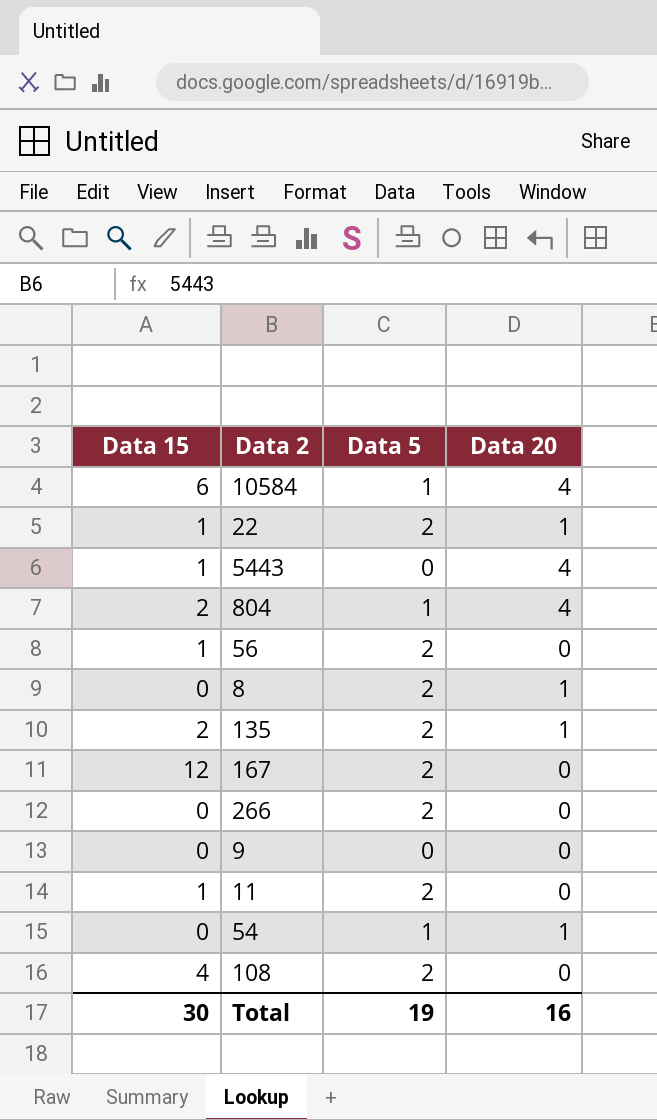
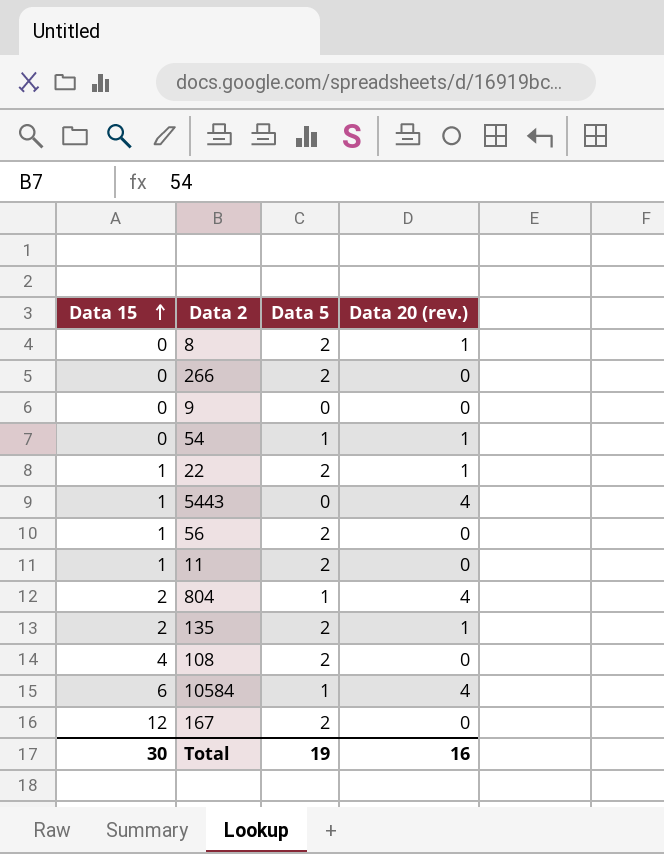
row order: none -> Data 15 ascending
column name: Data 20 -> Data 20 (rev.)

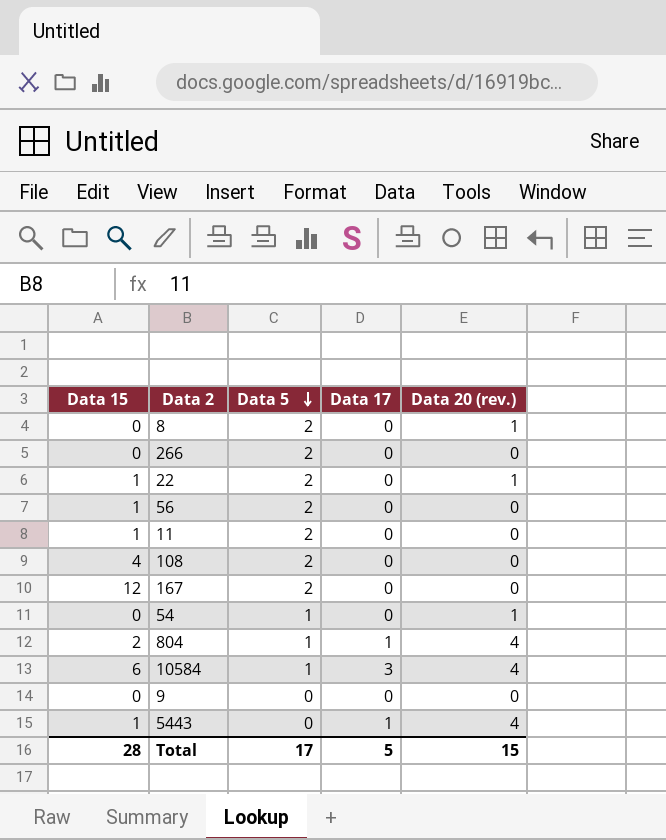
row order: Data 15 ascending -> Data 5 descending
column Data 17 | position: none -> 4
row 135: 2 | 2 | 1 -> none
Total | Data 15: 30 -> 28
Total | Data 5: 19 -> 17
Total | Data 20 (rev.): 16 -> 15

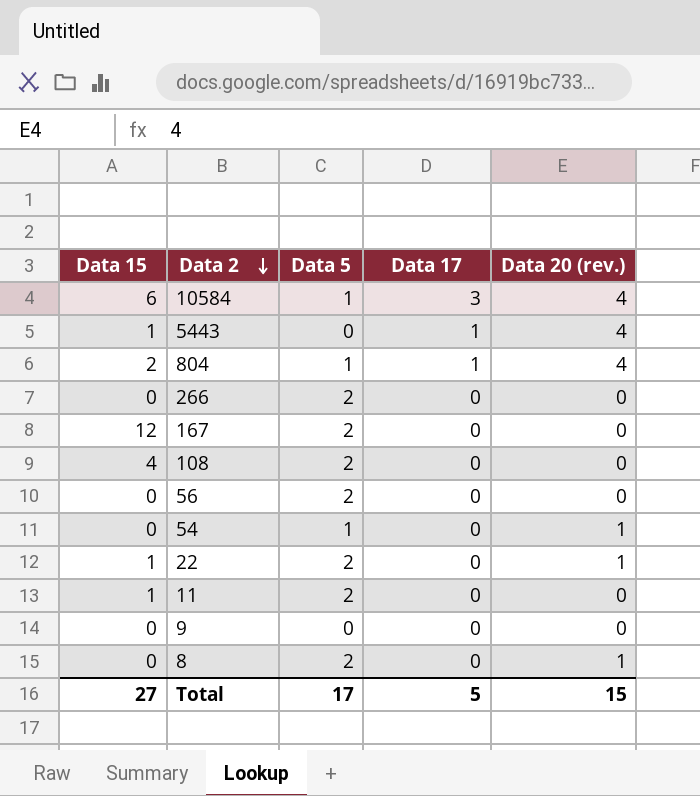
row order: Data 5 descending -> Data 2 descending
56 | Data 15: 1 -> 0
Total | Data 15: 28 -> 27

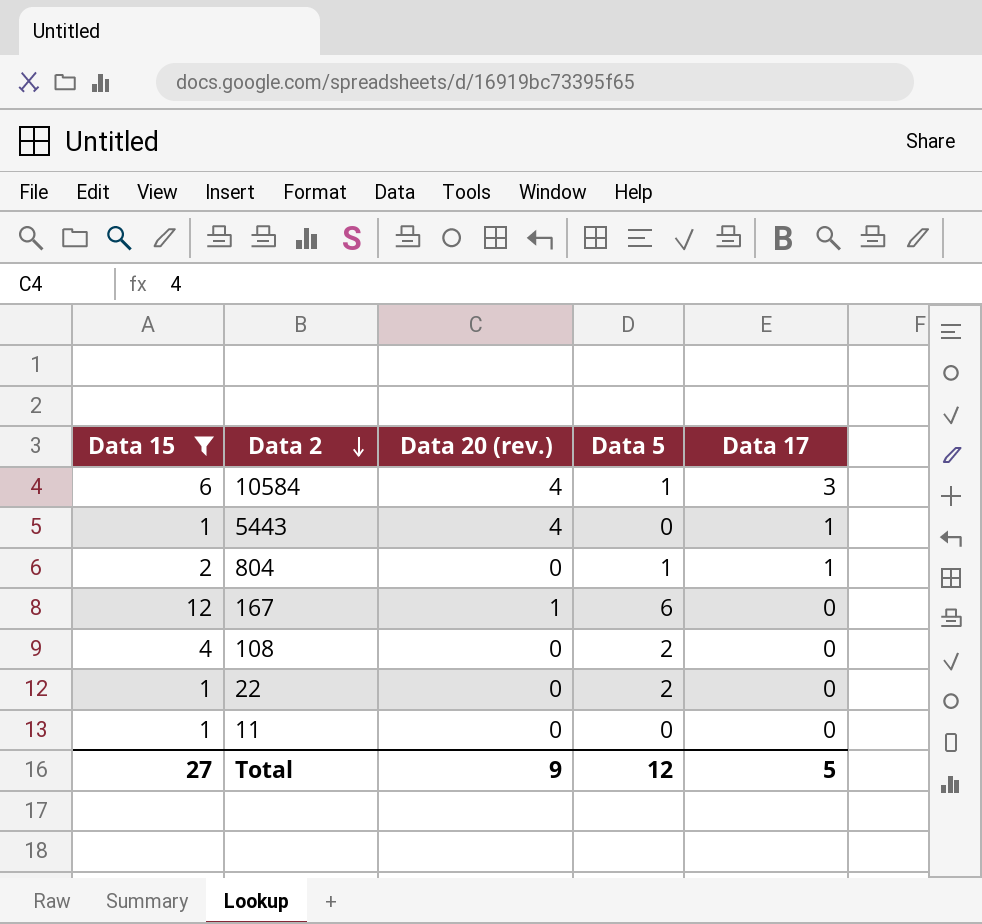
filter: none -> Data 15 != 0
column Data 20 (rev.) | position: 5 -> 3
804 | Data 20 (rev.): 4 -> 0
167 | Data 20 (rev.): 0 -> 1
167 | Data 5: 2 -> 6
22 | Data 20 (rev.): 1 -> 0
11 | Data 5: 2 -> 0
Total | Data 20 (rev.): 15 -> 9
Total | Data 5: 17 -> 12

